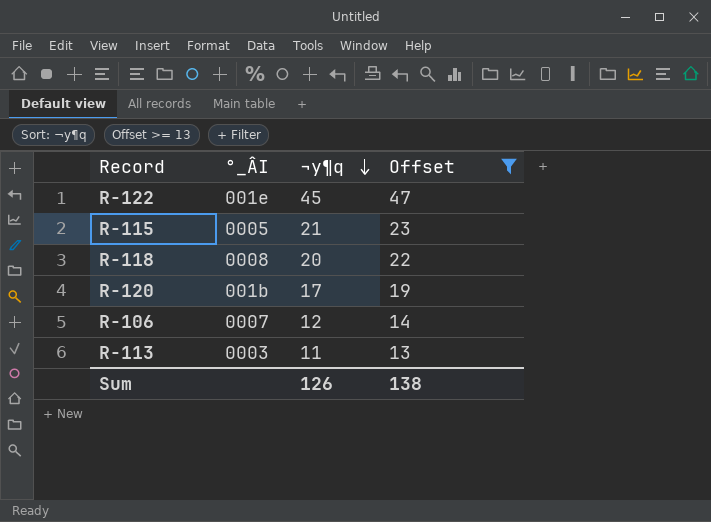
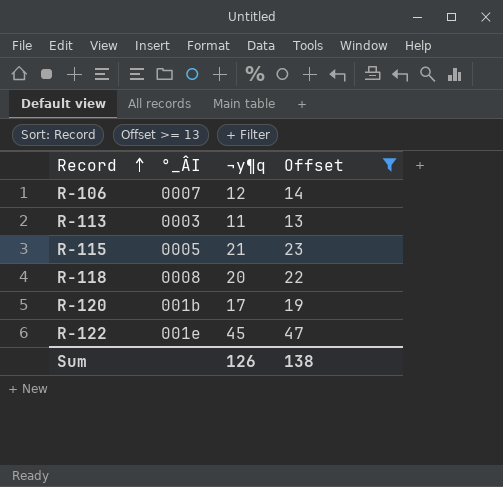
row order: ¬y¶q descending -> Record ascending

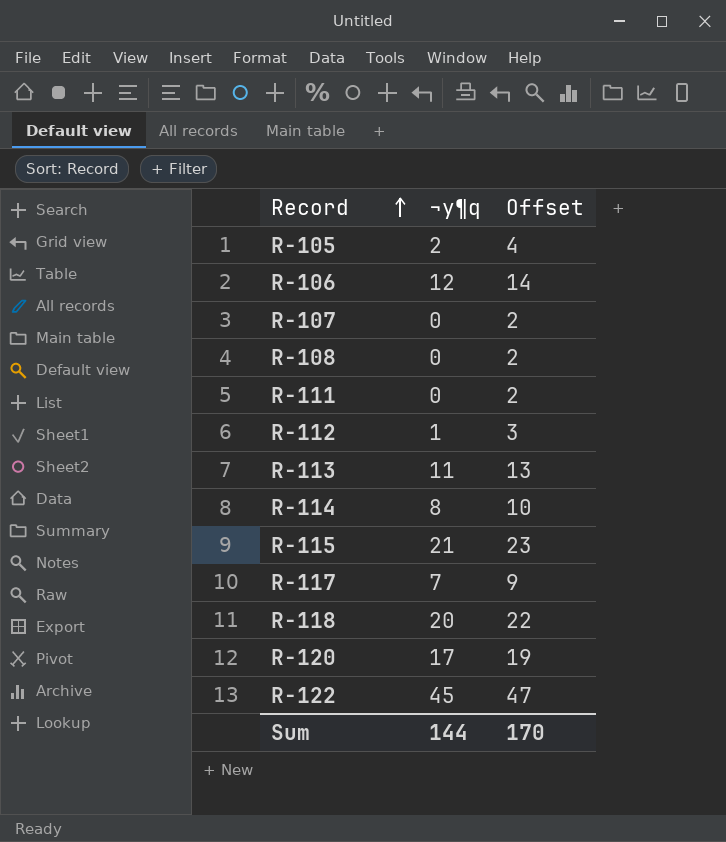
filter: Offset >= 13 -> none
column °_ÂI | position: 2 -> none
Sum | ¬y¶q: 126 -> 144
Sum | Offset: 138 -> 170

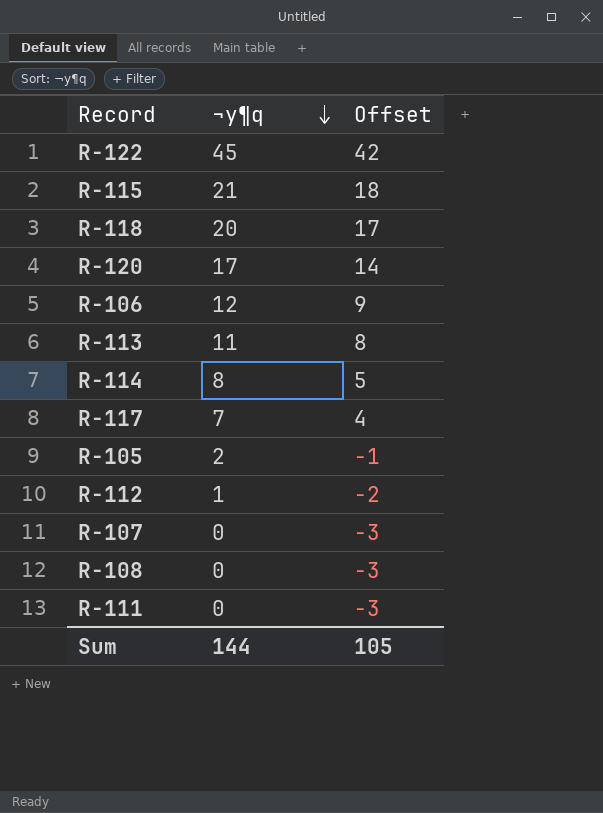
row order: Record ascending -> ¬y¶q descending
column Offset | formula: [¬y¶q] + 2 -> [¬y¶q] - 3
Sum | Offset: 170 -> 105

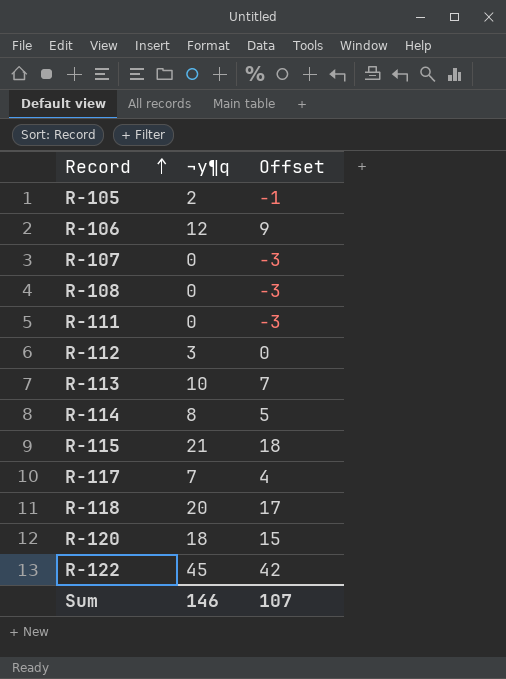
row order: ¬y¶q descending -> Record ascending
R-112 | ¬y¶q: 1 -> 3
R-112 | Offset: -2 -> 0
R-113 | ¬y¶q: 11 -> 10
R-113 | Offset: 8 -> 7
R-120 | ¬y¶q: 17 -> 18
R-120 | Offset: 14 -> 15
Sum | ¬y¶q: 144 -> 146
Sum | Offset: 105 -> 107

